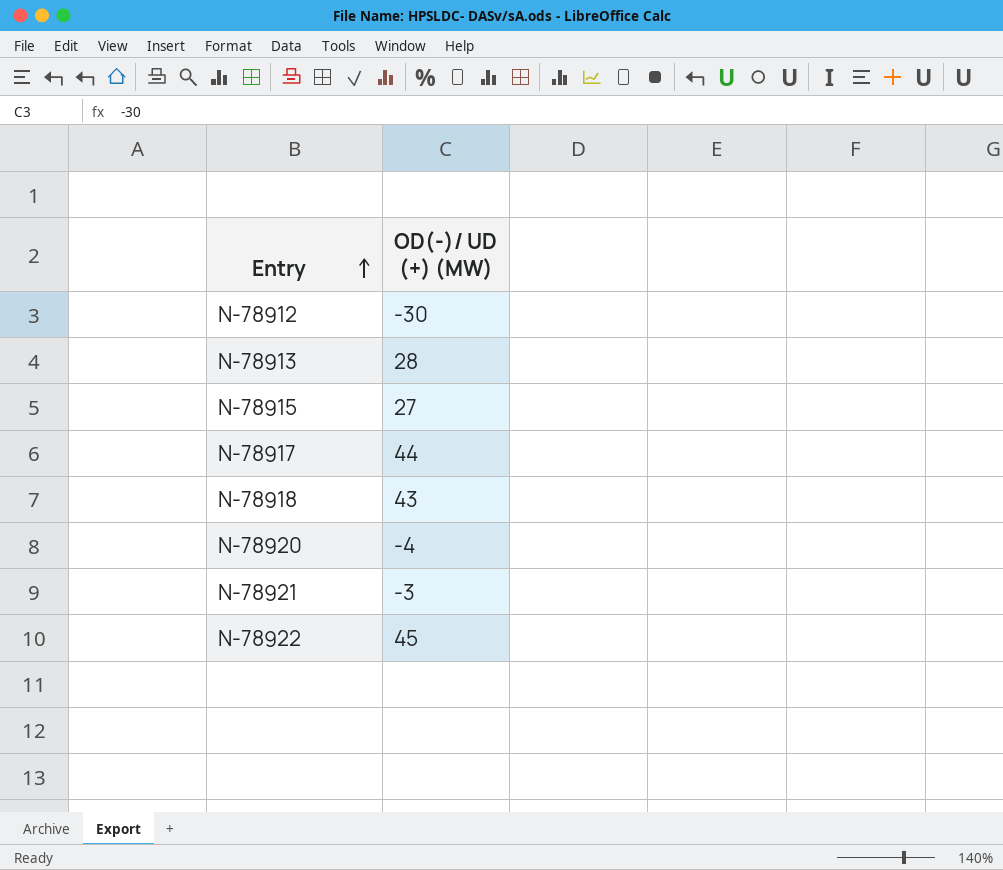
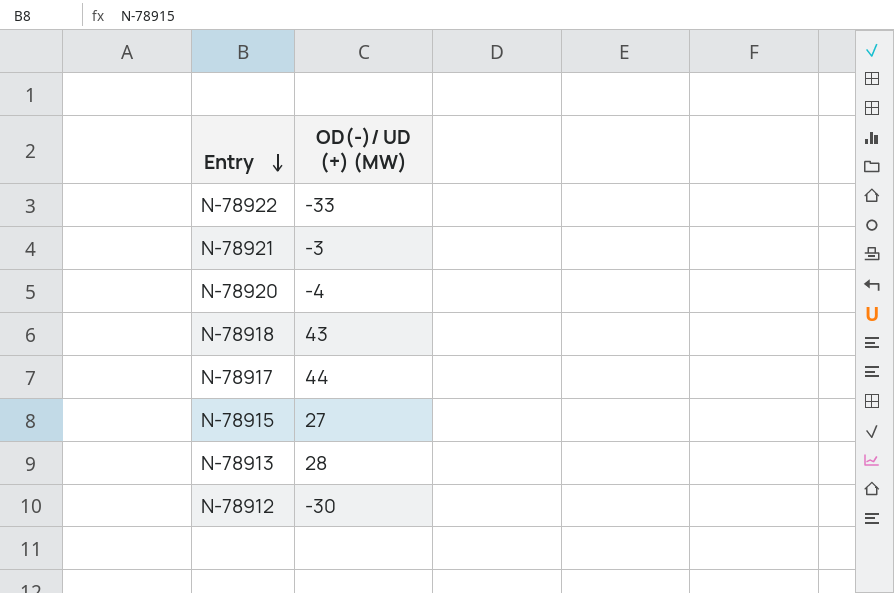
row order: Entry ascending -> Entry descending
N-78922 | OD(-)/ UD (+) (MW): 45 -> -33

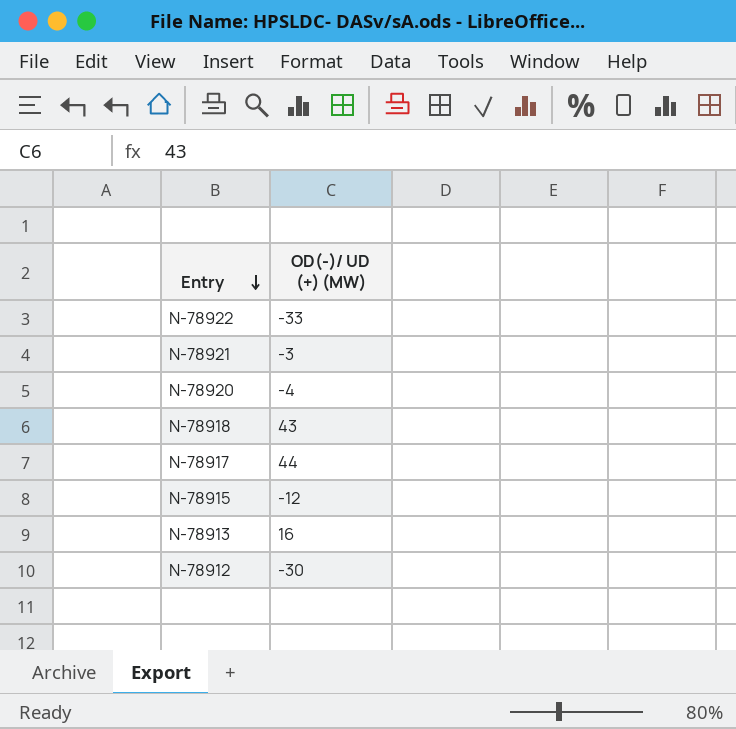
N-78915 | OD(-)/ UD (+) (MW): 27 -> -12
N-78913 | OD(-)/ UD (+) (MW): 28 -> 16

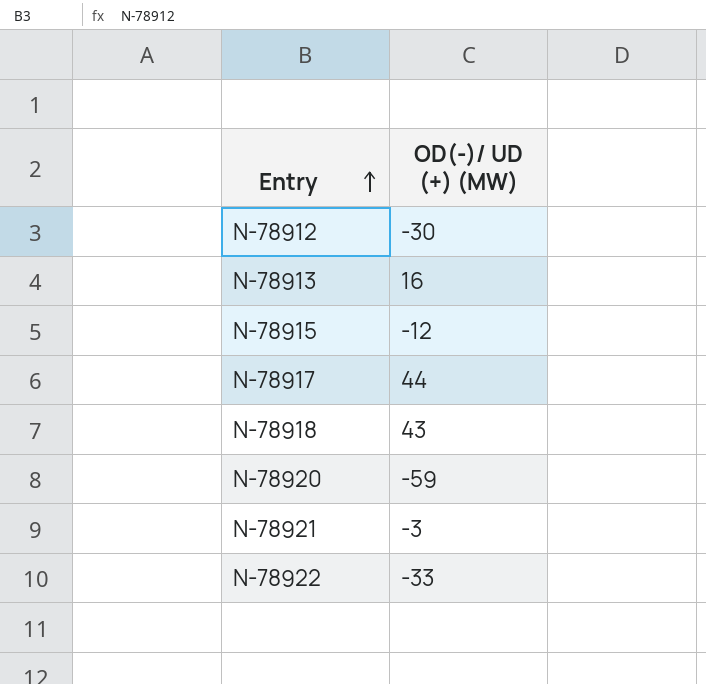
row order: Entry descending -> Entry ascending
N-78920 | OD(-)/ UD (+) (MW): -4 -> -59

